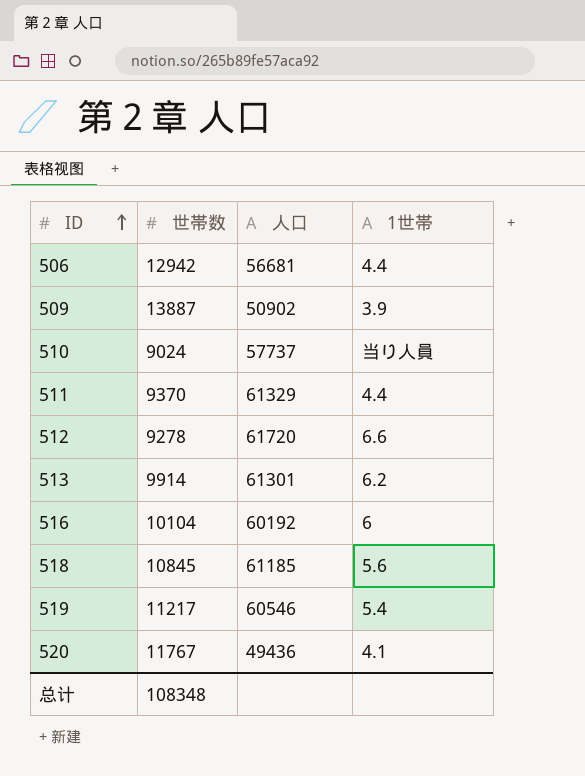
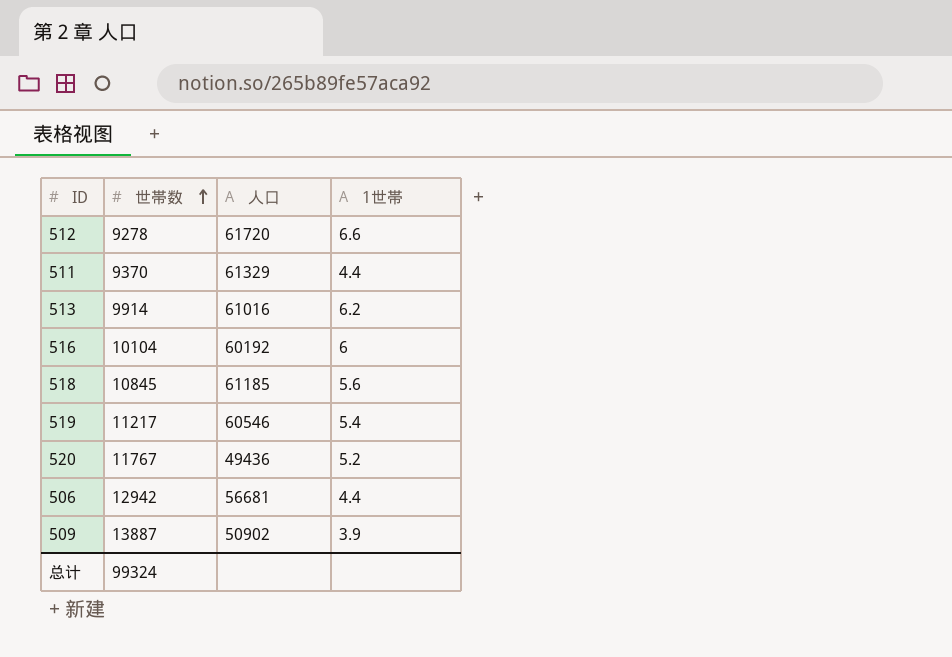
row order: ID ascending -> 世帯数 ascending
row 510: 9024 | 57737 | 当り人員 -> none
513 | 人口: 61301 -> 61016
520 | 1世帯: 4.1 -> 5.2
总计 | 世帯数: 108348 -> 99324

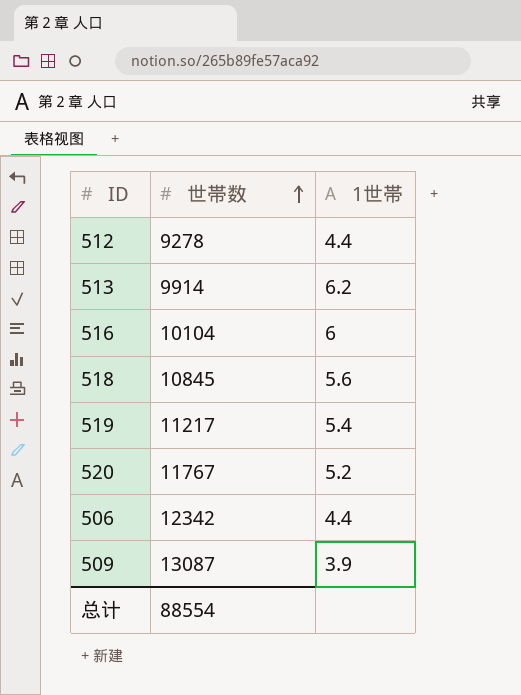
column 人口 | position: 3 -> none
row 511: 9370 | 61329 | 4.4 -> none
512 | 1世帯: 6.6 -> 4.4
506 | 世帯数: 12942 -> 12342
509 | 世帯数: 13887 -> 13087
总计 | 世帯数: 99324 -> 88554

